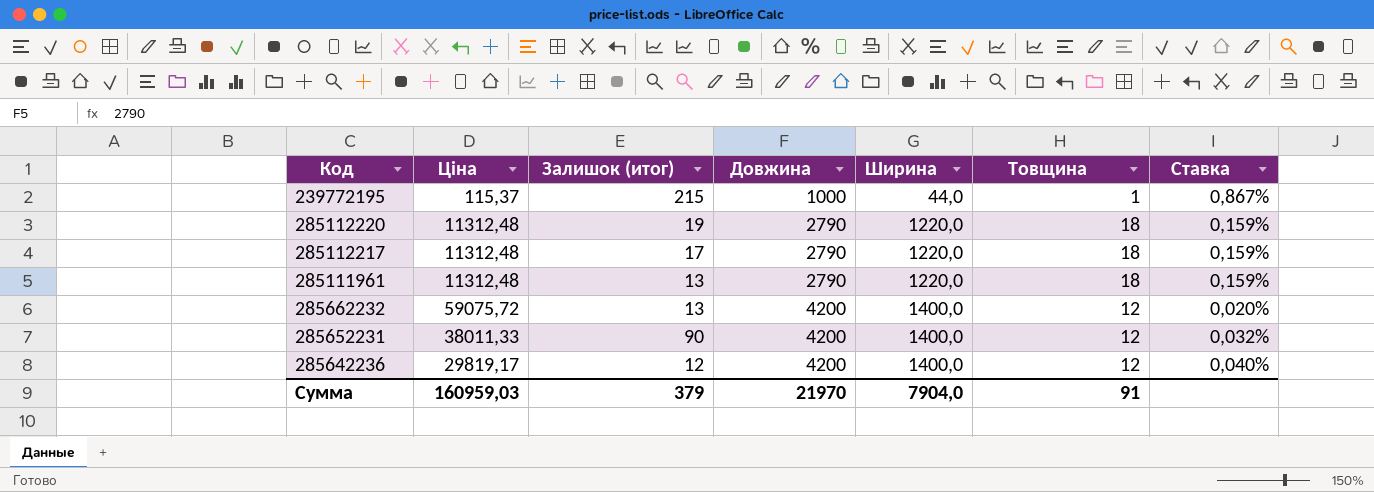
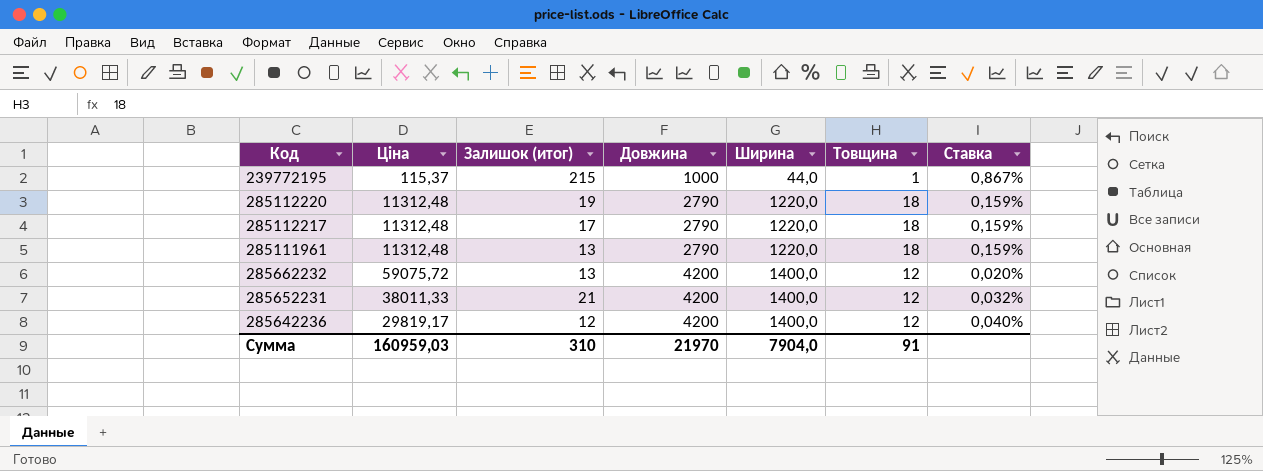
285652231 | Залишок (итог): 90 -> 21
Сумма | Залишок (итог): 379 -> 310

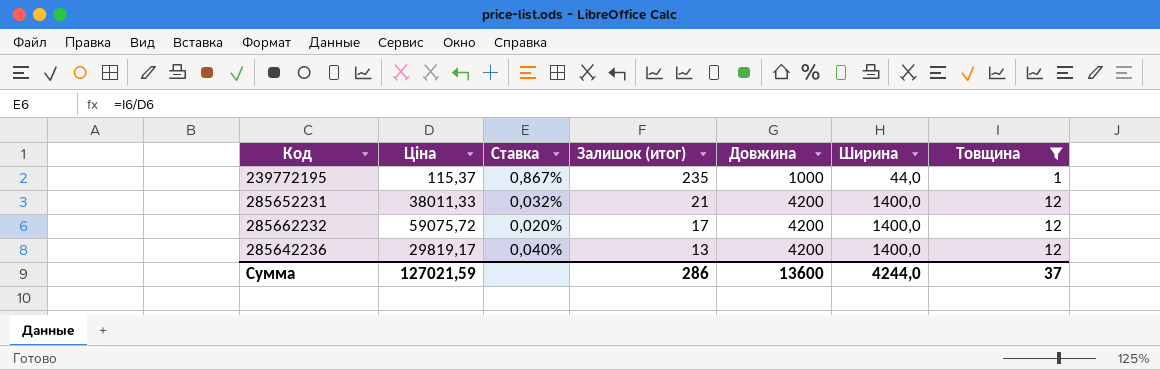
filter: none -> Товщина != 18
row order: Довжина ascending -> Залишок (итог) descending
column Ставка | position: 7 -> 3
239772195 | Залишок (итог): 215 -> 235
285662232 | Залишок (итог): 13 -> 17
285642236 | Залишок (итог): 12 -> 13
Сумма | Ціна: 160959,03 -> 127021,59
Сумма | Залишок (итог): 310 -> 286
Сумма | Довжина: 21970 -> 13600
Сумма | Ширина: 7904,0 -> 4244,0
Сумма | Товщина: 91 -> 37

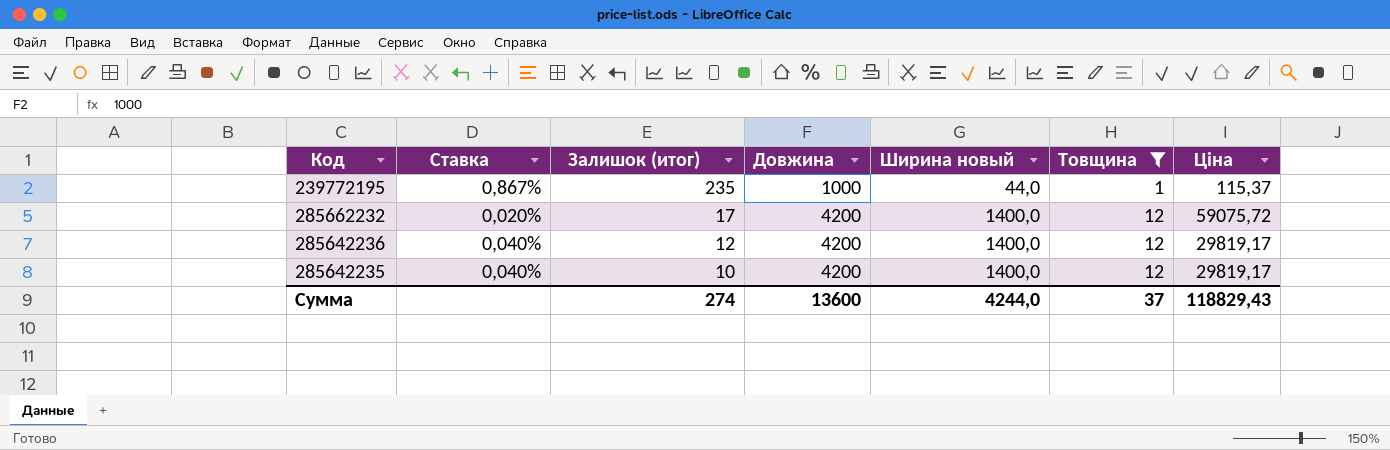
column name: Ширина -> Ширина новый
column Ціна | position: 2 -> 7
row 285652231: 38011,33 | 0,032% | 21 | 4200 | 1400,0 | 12 -> none
285642236 | Залишок (итог): 13 -> 12
row 285642235: none -> 0,040% | 10 | 4200 | 1400,0 | 12 | 29819,17
Сумма | Залишок (итог): 286 -> 274
Сумма | Ціна: 127021,59 -> 118829,43

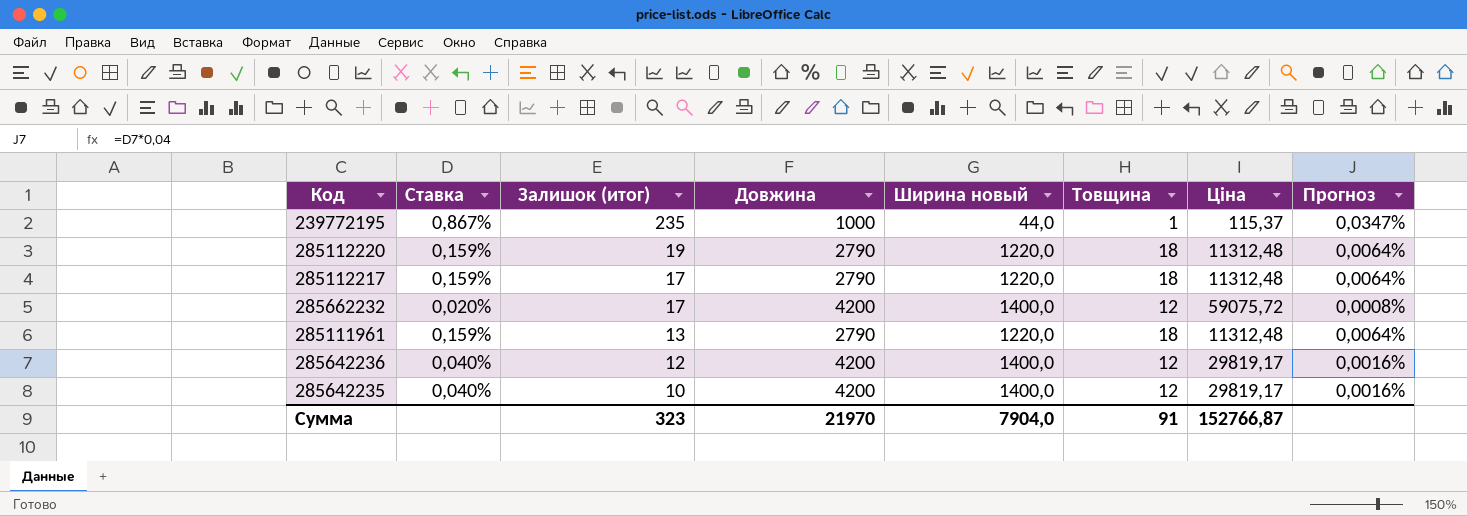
filter: Товщина != 18 -> none
column Прогноз | formula: none -> [Ставка] * 0,04
Сумма | Залишок (итог): 274 -> 323
Сумма | Довжина: 13600 -> 21970
Сумма | Ширина новый: 4244,0 -> 7904,0
Сумма | Товщина: 37 -> 91
Сумма | Ціна: 118829,43 -> 152766,87

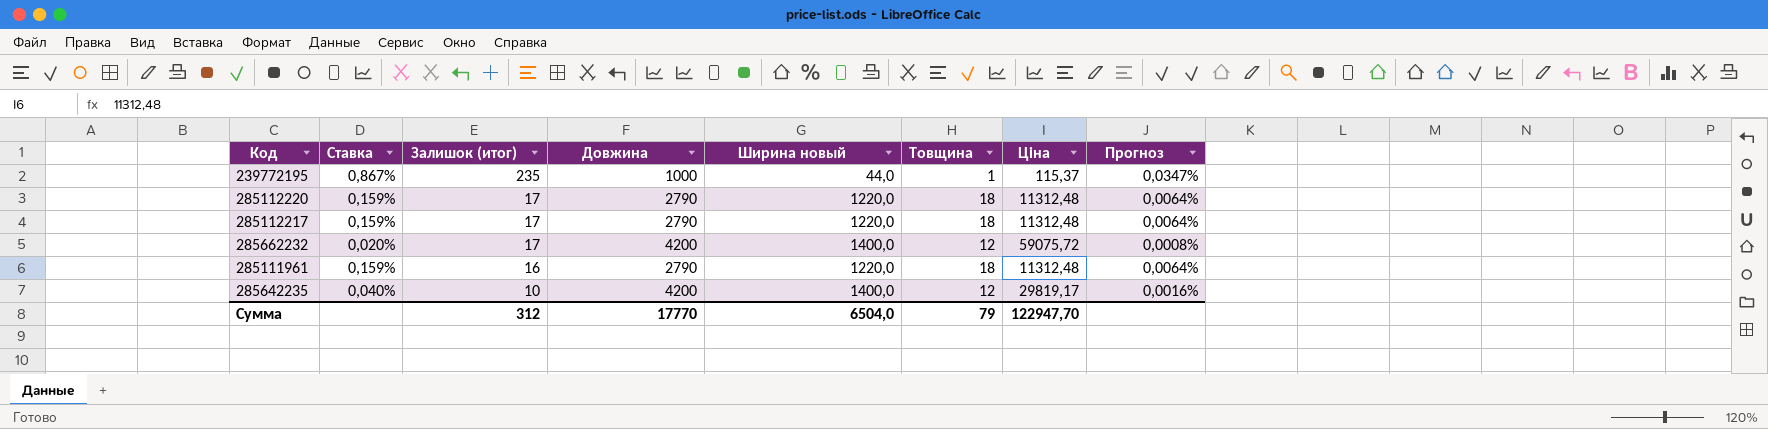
row 285642236: 0,040% | 12 | 4200 | 1400,0 | 12 | 29819,17 | 0,0016% -> none
285112220 | Залишок (итог): 19 -> 17
285111961 | Залишок (итог): 13 -> 16
Сумма | Залишок (итог): 323 -> 312
Сумма | Довжина: 21970 -> 17770
Сумма | Ширина новый: 7904,0 -> 6504,0
Сумма | Товщина: 91 -> 79
Сумма | Ціна: 152766,87 -> 122947,70

